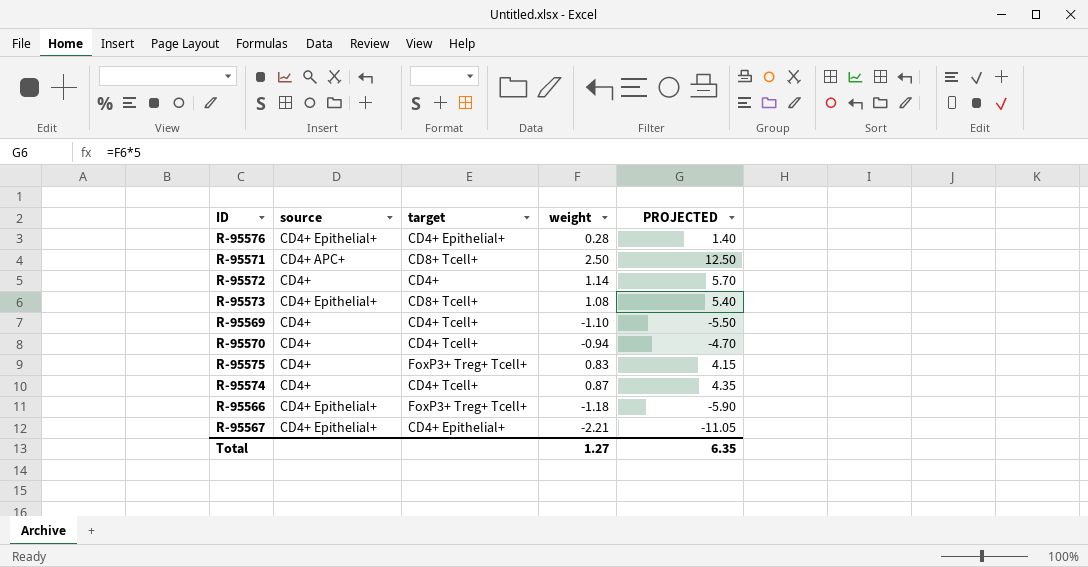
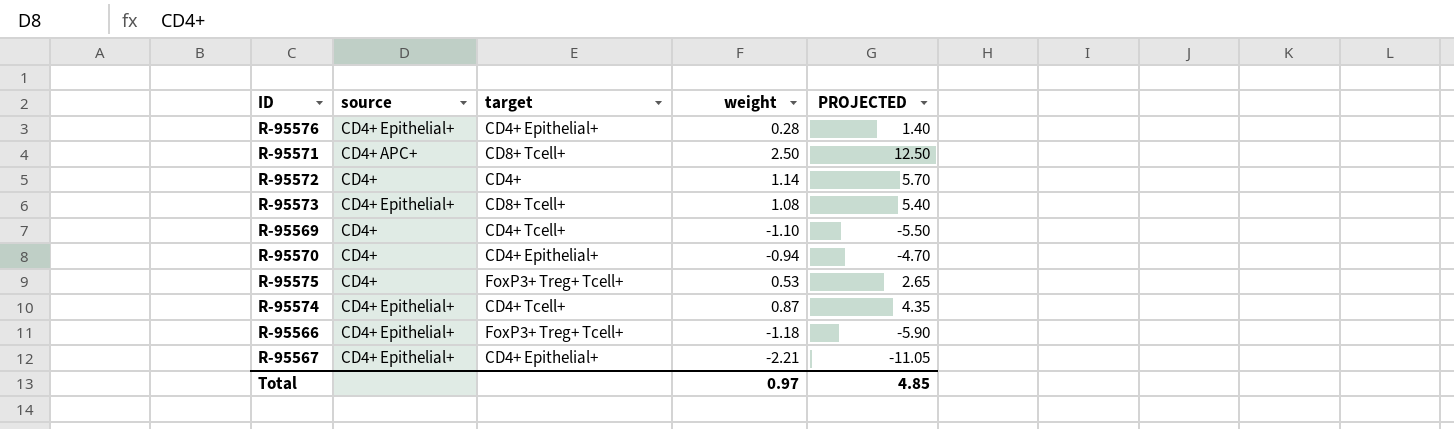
R-95570 | target: CD4+ Tcell+ -> CD4+ Epithelial+
R-95575 | weight: 0.83 -> 0.53
R-95575 | PROJECTED: 4.15 -> 2.65
R-95574 | source: CD4+ -> CD4+ Epithelial+
Total | weight: 1.27 -> 0.97
Total | PROJECTED: 6.35 -> 4.85

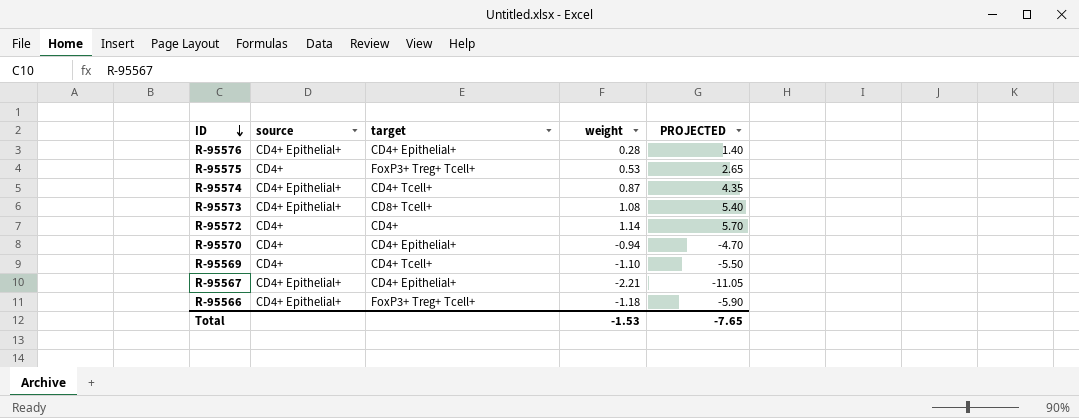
row order: none -> ID descending
row R-95571: CD4+ APC+ | CD8+ Tcell+ | 2.50 | 12.50 -> none
Total | weight: 0.97 -> -1.53
Total | PROJECTED: 4.85 -> -7.65

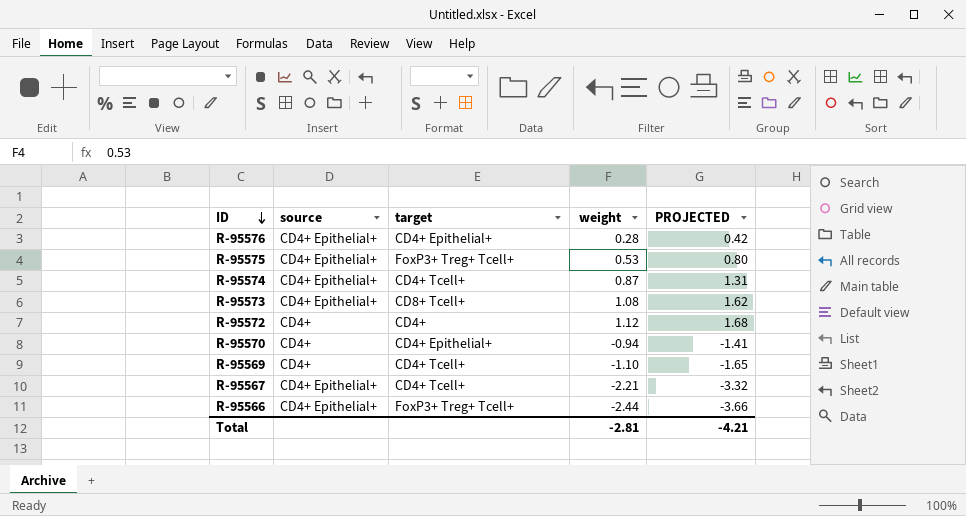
column PROJECTED | formula: [weight] * 5 -> [weight] * 1.5
R-95575 | source: CD4+ -> CD4+ Epithelial+
R-95572 | weight: 1.14 -> 1.12
R-95567 | target: CD4+ Epithelial+ -> CD4+ Tcell+
R-95566 | weight: -1.18 -> -2.44
Total | weight: -1.53 -> -2.81
Total | PROJECTED: -7.65 -> -4.21

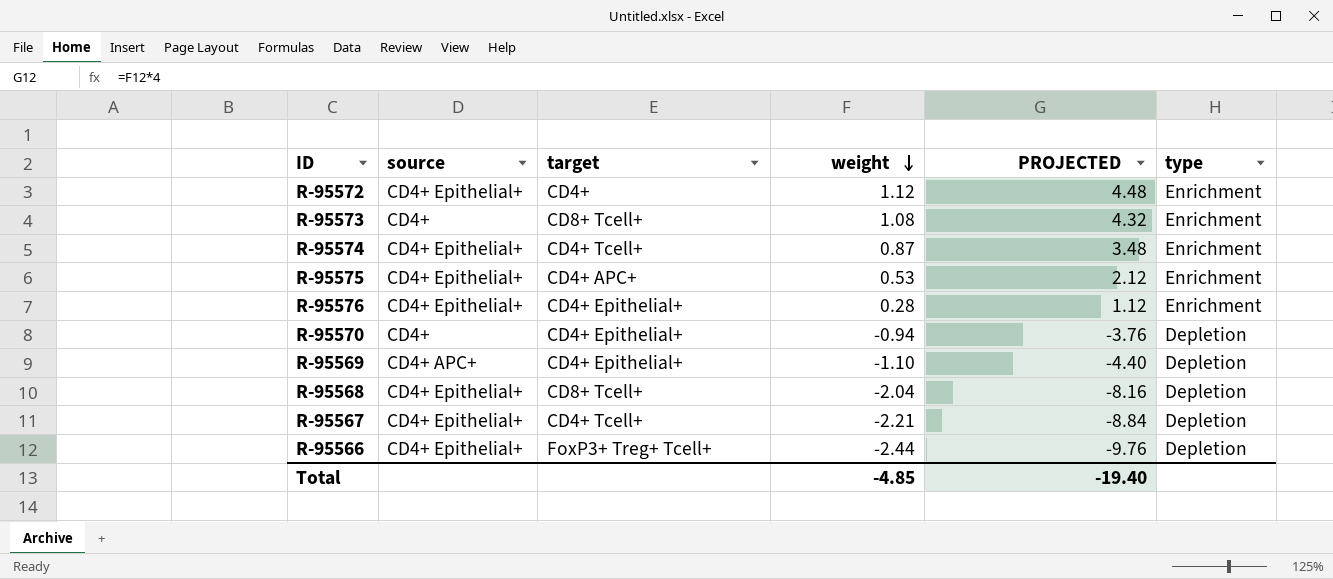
row order: ID descending -> weight descending
column PROJECTED | formula: [weight] * 1.5 -> [weight] * 4
column type | position: none -> 6
R-95572 | source: CD4+ -> CD4+ Epithelial+
R-95573 | source: CD4+ Epithelial+ -> CD4+
R-95575 | target: FoxP3+ Treg+ Tcell+ -> CD4+ APC+
R-95569 | source: CD4+ -> CD4+ APC+
R-95569 | target: CD4+ Tcell+ -> CD4+ Epithelial+
row R-95568: none -> CD4+ Epithelial+ | CD8+ Tcell+ | -2.04 | -8.16 | Depletion
Total | weight: -2.81 -> -4.85
Total | PROJECTED: -4.21 -> -19.40

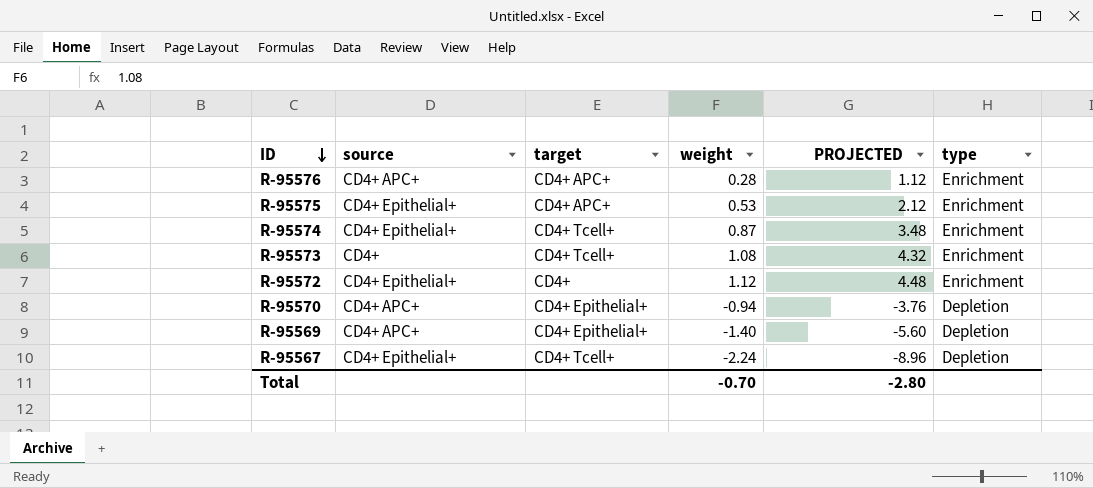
row order: weight descending -> ID descending
row R-95568: CD4+ Epithelial+ | CD8+ Tcell+ | -2.04 | -8.16 | Depletion -> none
row R-95566: CD4+ Epithelial+ | FoxP3+ Treg+ Tcell+ | -2.44 | -9.76 | Depletion -> none
R-95576 | source: CD4+ Epithelial+ -> CD4+ APC+
R-95576 | target: CD4+ Epithelial+ -> CD4+ APC+
R-95573 | target: CD8+ Tcell+ -> CD4+ Tcell+
R-95570 | source: CD4+ -> CD4+ APC+
R-95569 | weight: -1.10 -> -1.40
R-95569 | PROJECTED: -4.40 -> -5.60
R-95567 | weight: -2.21 -> -2.24
R-95567 | PROJECTED: -8.84 -> -8.96
Total | weight: -4.85 -> -0.70
Total | PROJECTED: -19.40 -> -2.80

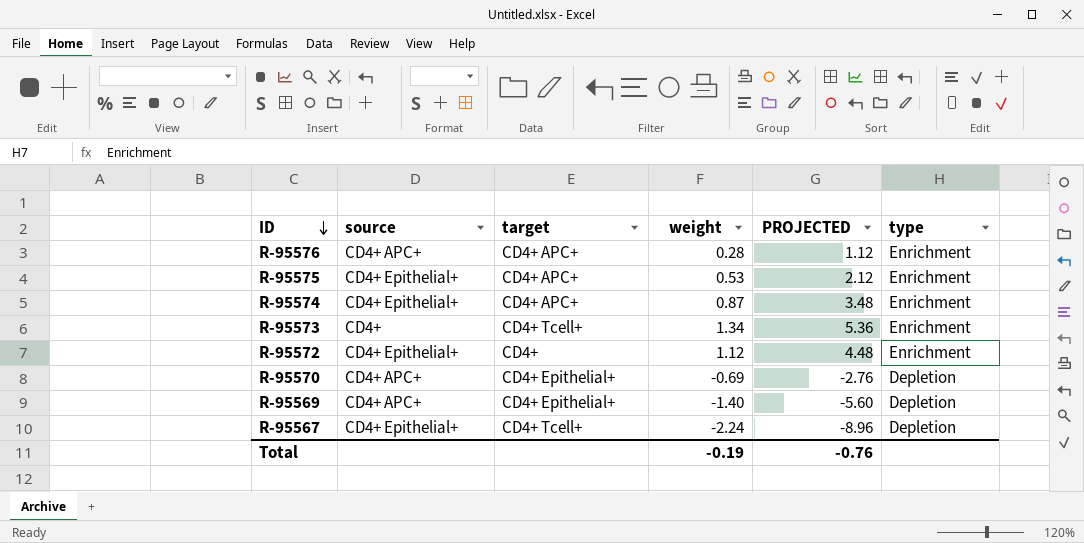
R-95574 | target: CD4+ Tcell+ -> CD4+ APC+
R-95573 | weight: 1.08 -> 1.34
R-95573 | PROJECTED: 4.32 -> 5.36
R-95570 | weight: -0.94 -> -0.69
R-95570 | PROJECTED: -3.76 -> -2.76
Total | weight: -0.70 -> -0.19
Total | PROJECTED: -2.80 -> -0.76

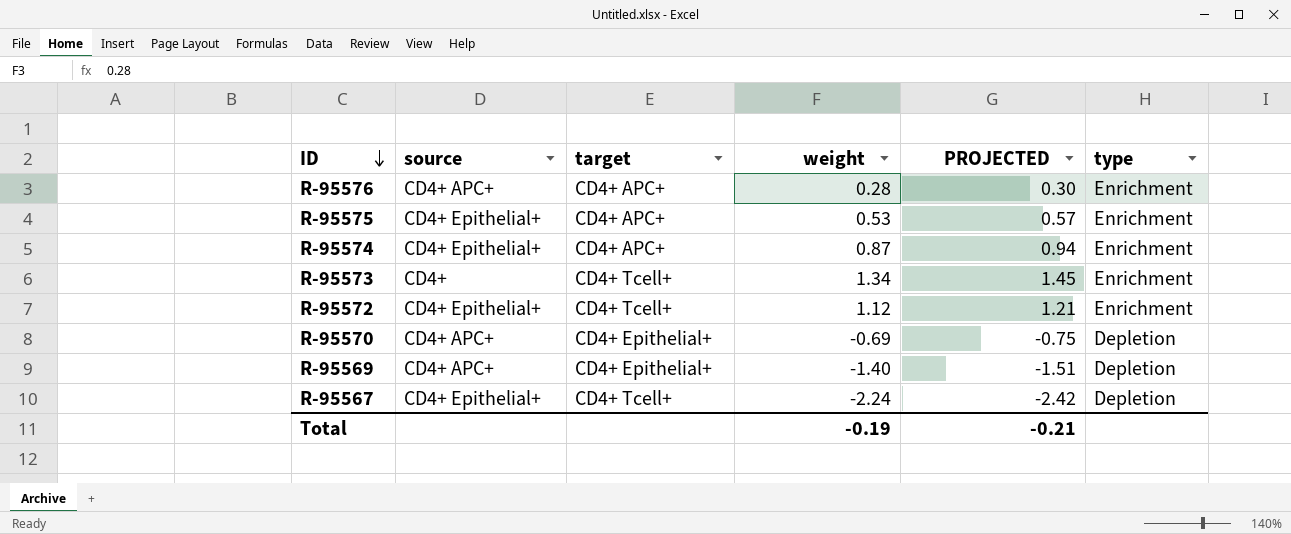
column PROJECTED | formula: [weight] * 4 -> [weight] * 1.08
R-95572 | target: CD4+ -> CD4+ Tcell+
Total | PROJECTED: -0.76 -> -0.21

